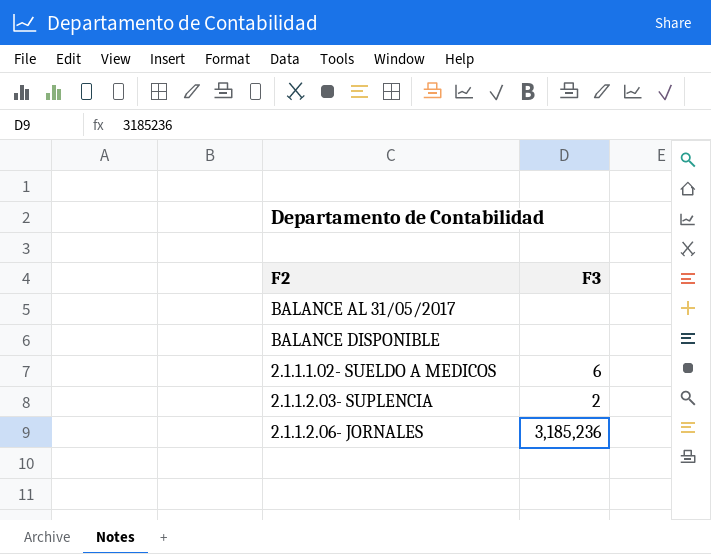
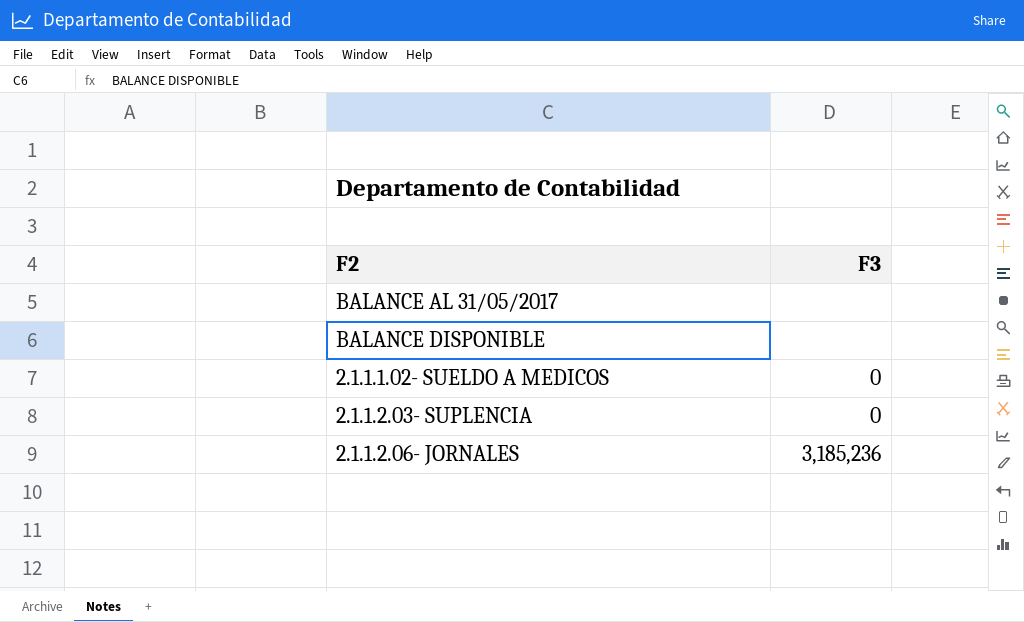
2.1.1.1.02- SUELDO A MEDICOS | F3: 6 -> 0
2.1.1.2.03- SUPLENCIA | F3: 2 -> 0

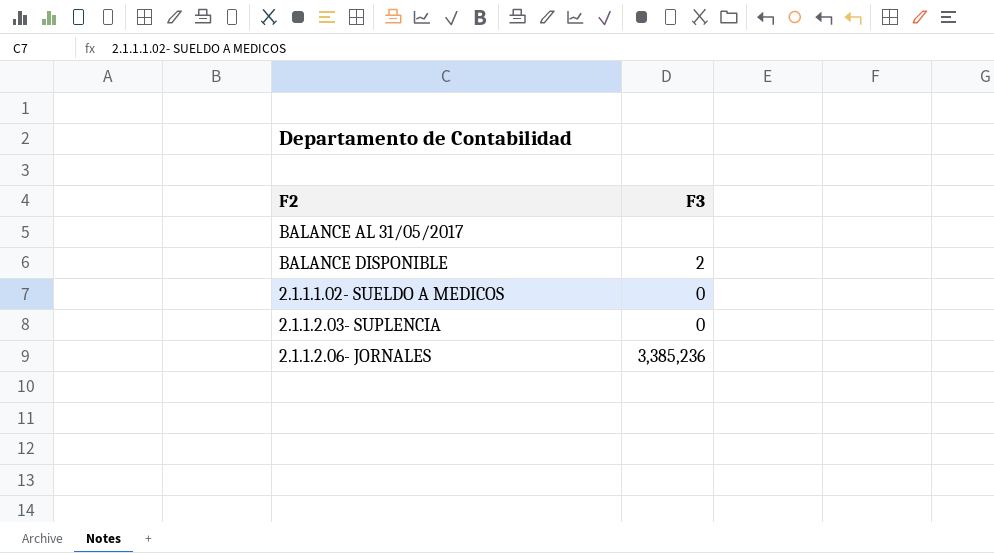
BALANCE DISPONIBLE | F3: none -> 2
2.1.1.2.06- JORNALES | F3: 3,185,236 -> 3,385,236

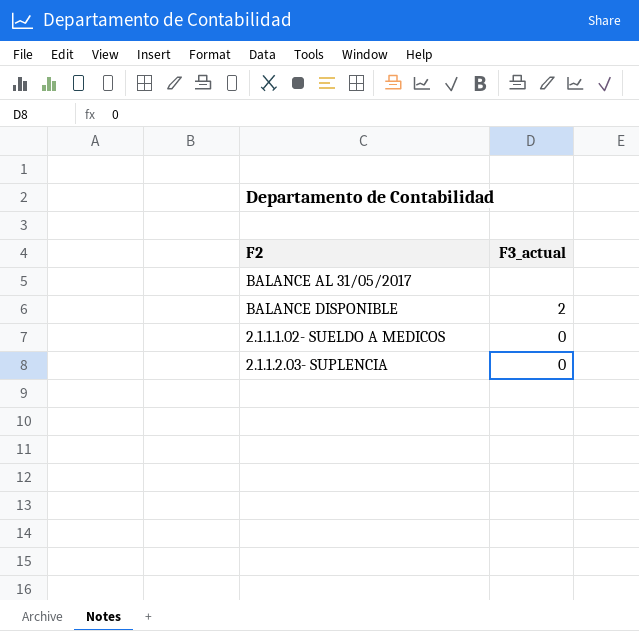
column name: F3 -> F3_actual
row 2.1.1.2.06- JORNALES: 3,385,236 -> none

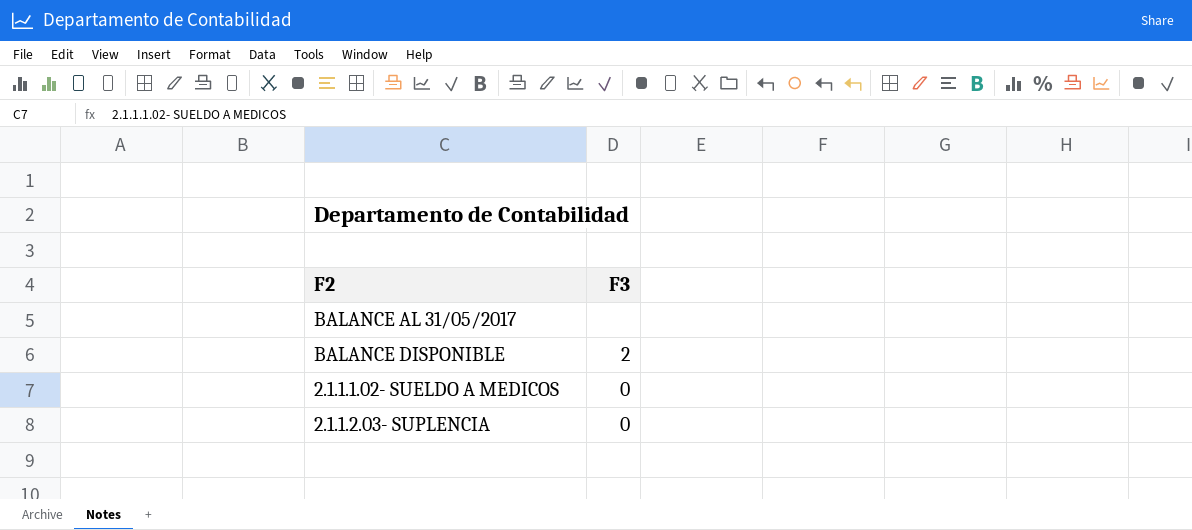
column name: F3_actual -> F3

